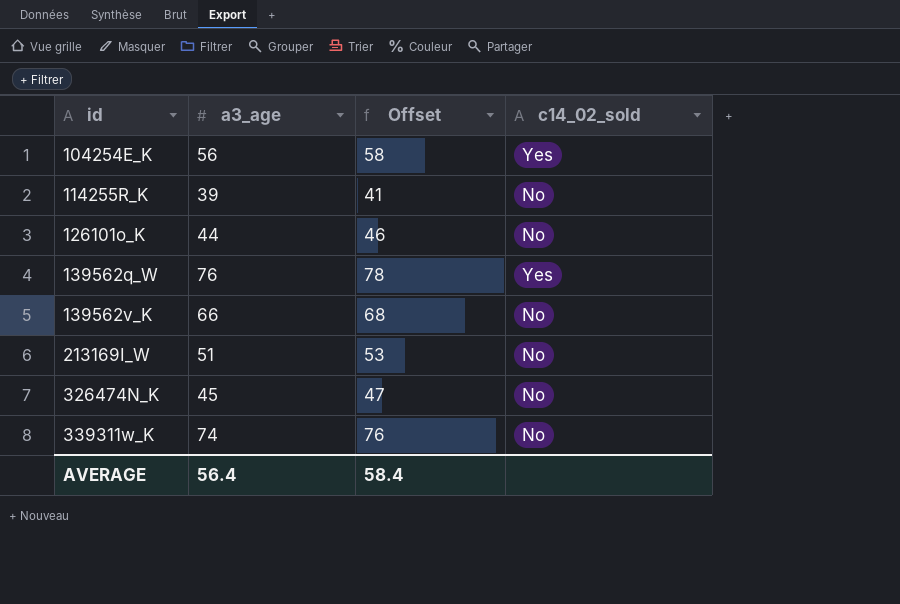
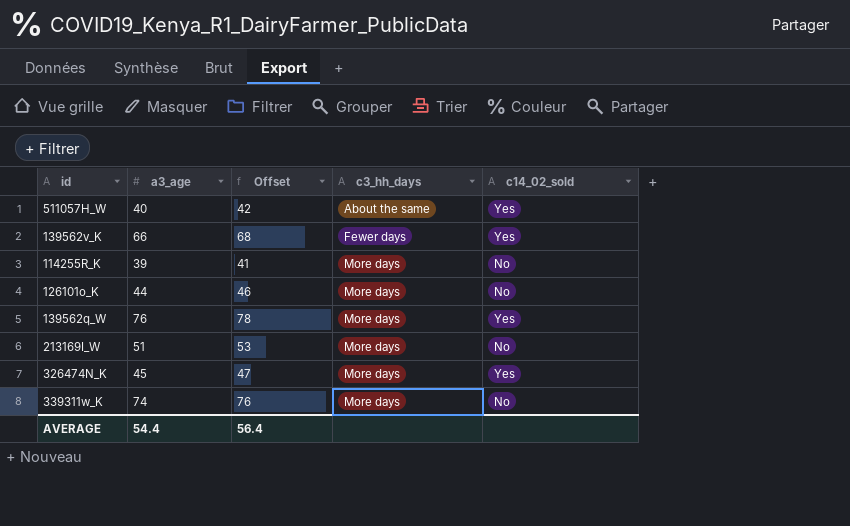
row order: id ascending -> c3_hh_days ascending
column c3_hh_days | position: none -> 4
row 104254E_K: 56 | 58 | Yes -> none
row 511057H_W: none -> 40 | 42 | About the same | Yes
139562v_K | c14_02_sold: No -> Yes
326474N_K | c14_02_sold: No -> Yes
AVERAGE | a3_age: 56.4 -> 54.4
AVERAGE | Offset: 58.4 -> 56.4

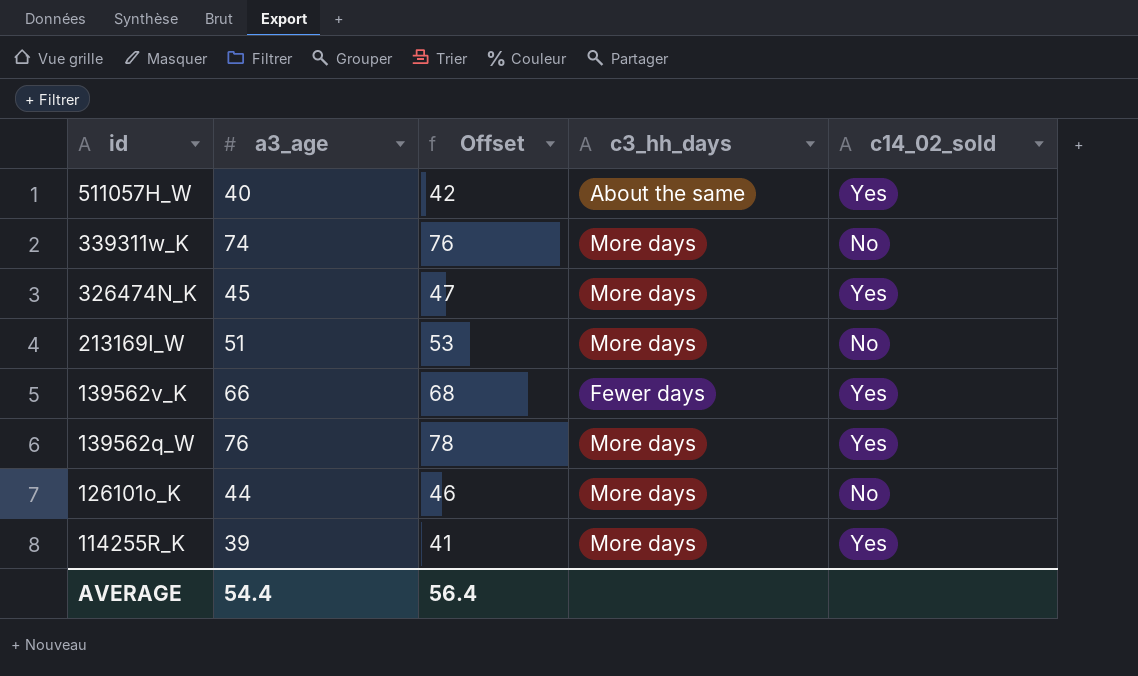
row order: c3_hh_days ascending -> id descending
114255R_K | c14_02_sold: No -> Yes

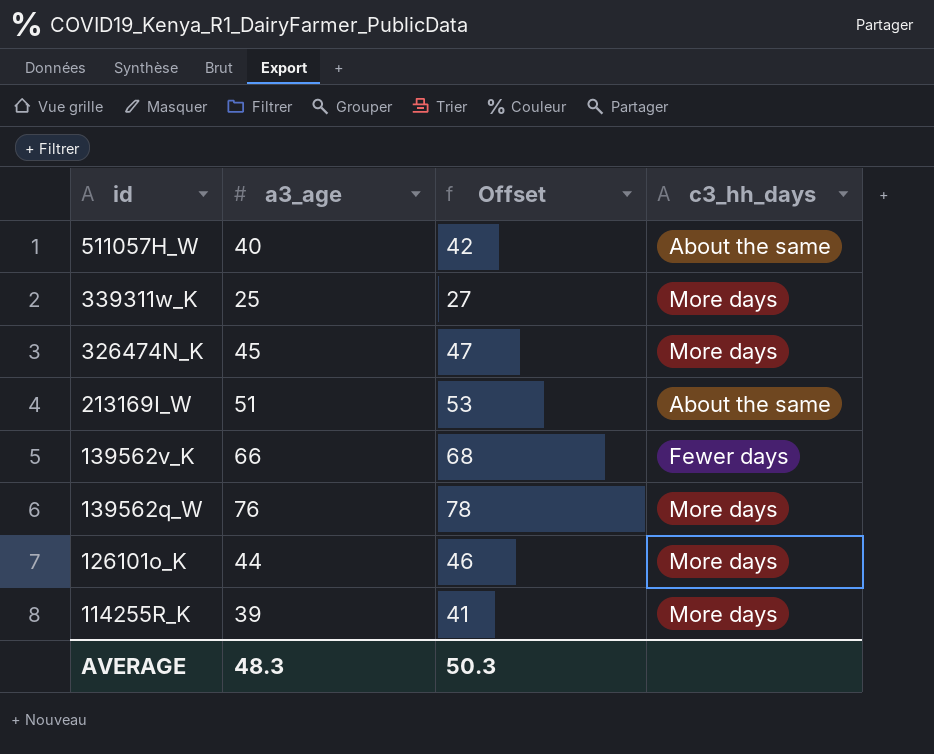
column c14_02_sold | position: 5 -> none
339311w_K | a3_age: 74 -> 25
339311w_K | Offset: 76 -> 27
213169I_W | c3_hh_days: More days -> About the same
AVERAGE | a3_age: 54.4 -> 48.3
AVERAGE | Offset: 56.4 -> 50.3

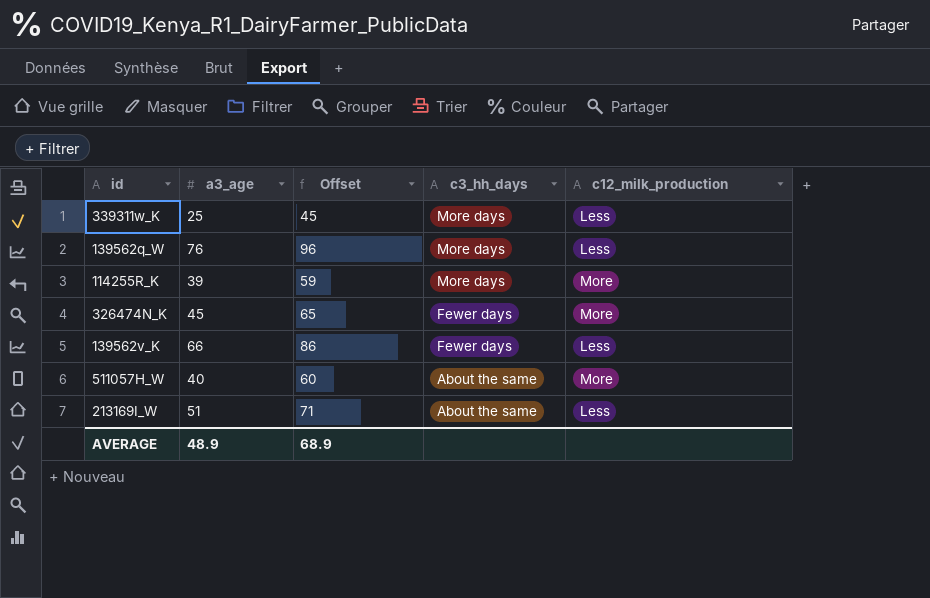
row order: id descending -> c3_hh_days descending
column Offset | formula: [a3_age] + 2 -> [a3_age] + 20
column c12_milk_production | position: none -> 5
row 126101o_K: 44 | 46 | More days -> none
326474N_K | c3_hh_days: More days -> Fewer days
AVERAGE | a3_age: 48.3 -> 48.9
AVERAGE | Offset: 50.3 -> 68.9

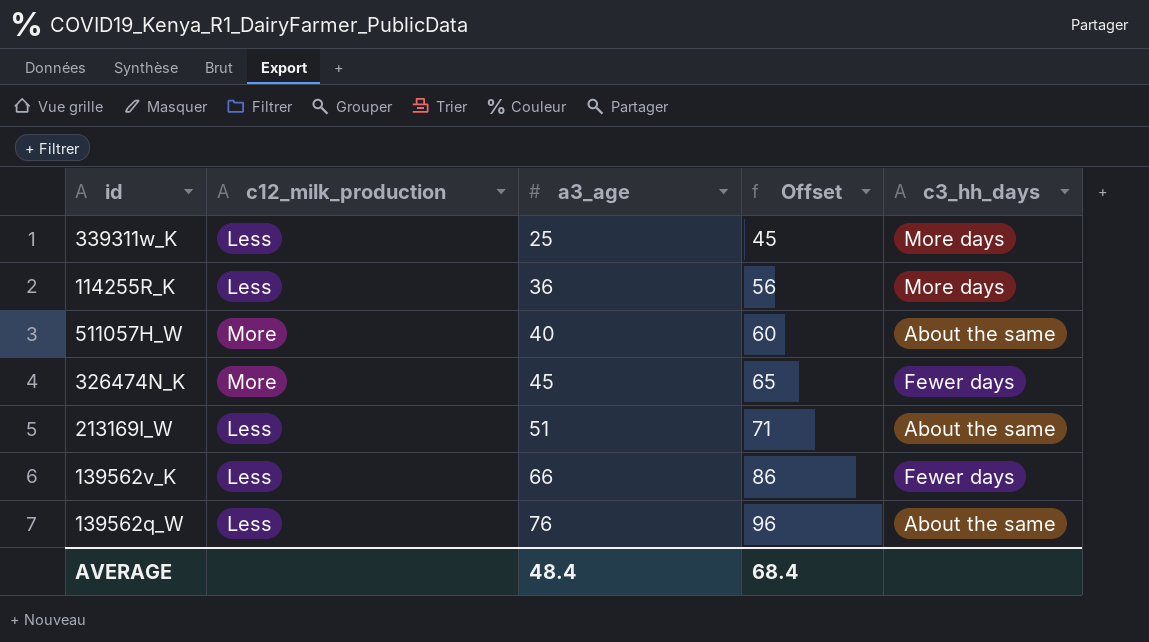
row order: c3_hh_days descending -> a3_age ascending
column c12_milk_production | position: 5 -> 2
114255R_K | c12_milk_production: More -> Less
114255R_K | a3_age: 39 -> 36
114255R_K | Offset: 59 -> 56
139562q_W | c3_hh_days: More days -> About the same
AVERAGE | a3_age: 48.9 -> 48.4
AVERAGE | Offset: 68.9 -> 68.4

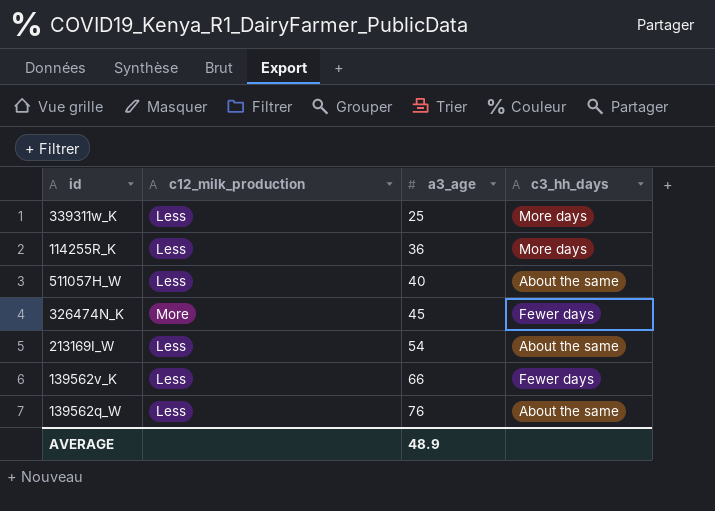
column Offset | formula: [a3_age] + 20 -> none
511057H_W | c12_milk_production: More -> Less
213169I_W | a3_age: 51 -> 54
AVERAGE | a3_age: 48.4 -> 48.9

